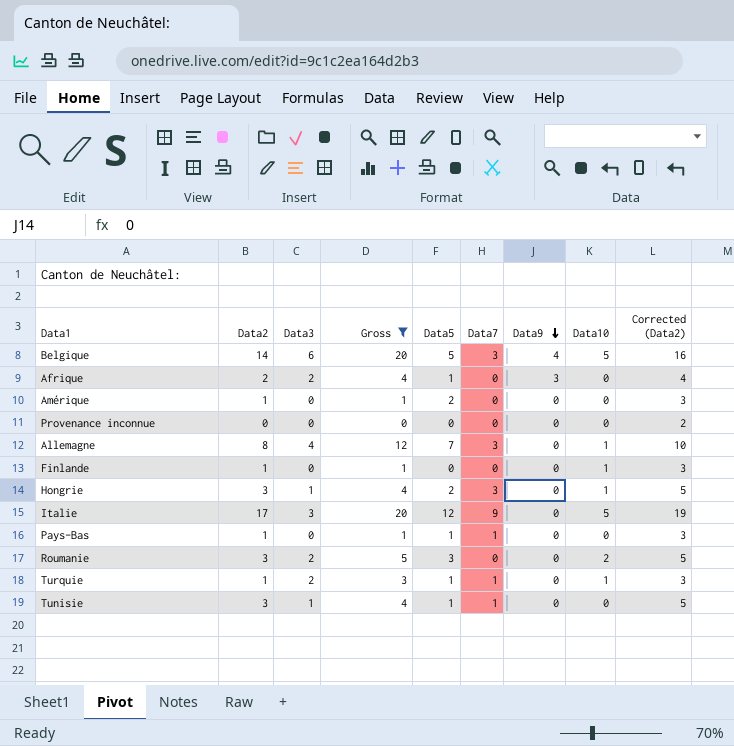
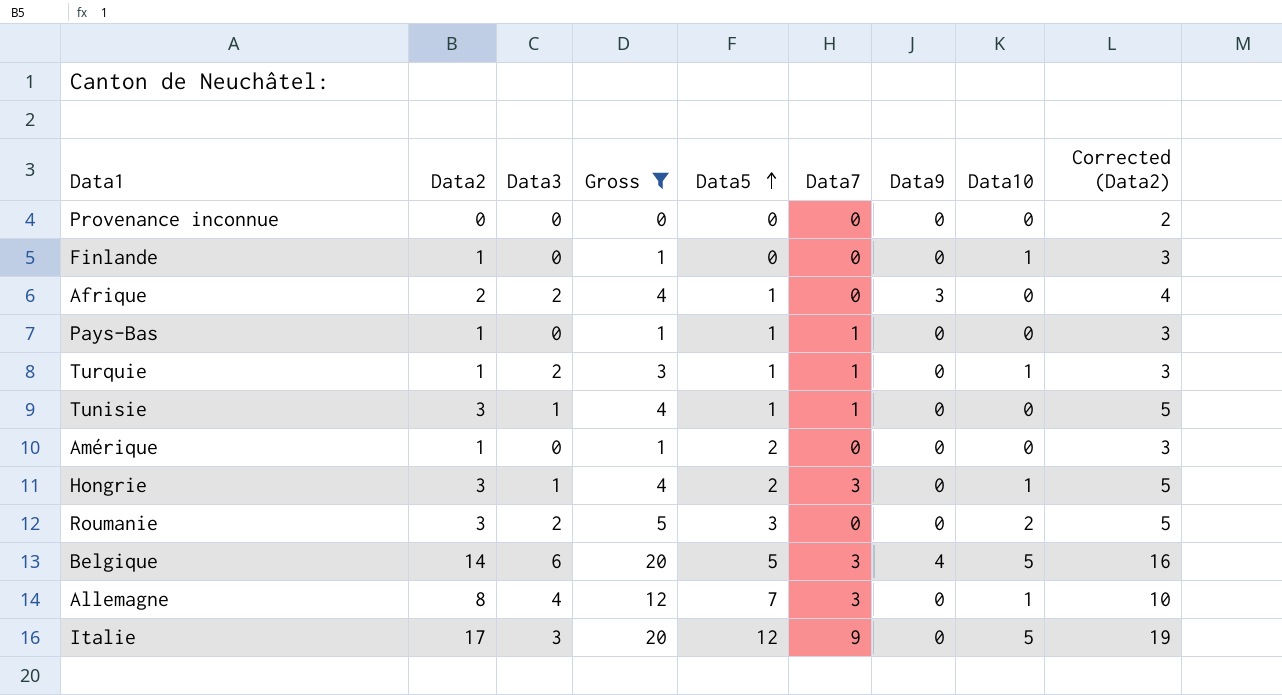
row order: Data9 descending -> Data5 ascending

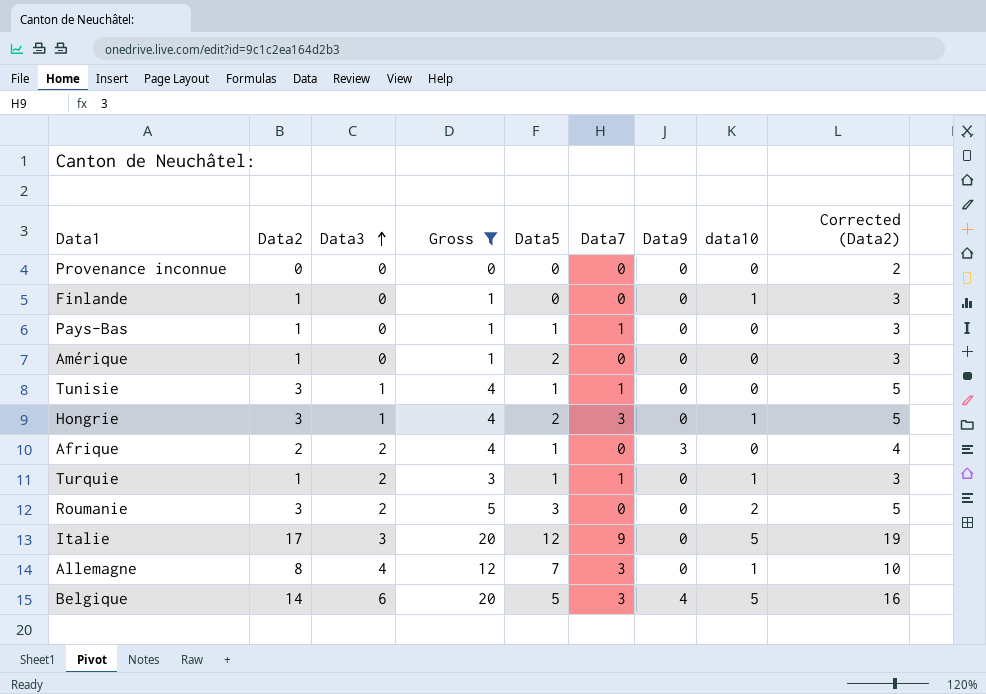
row order: Data5 ascending -> Data3 ascending
column name: Data10 -> data10

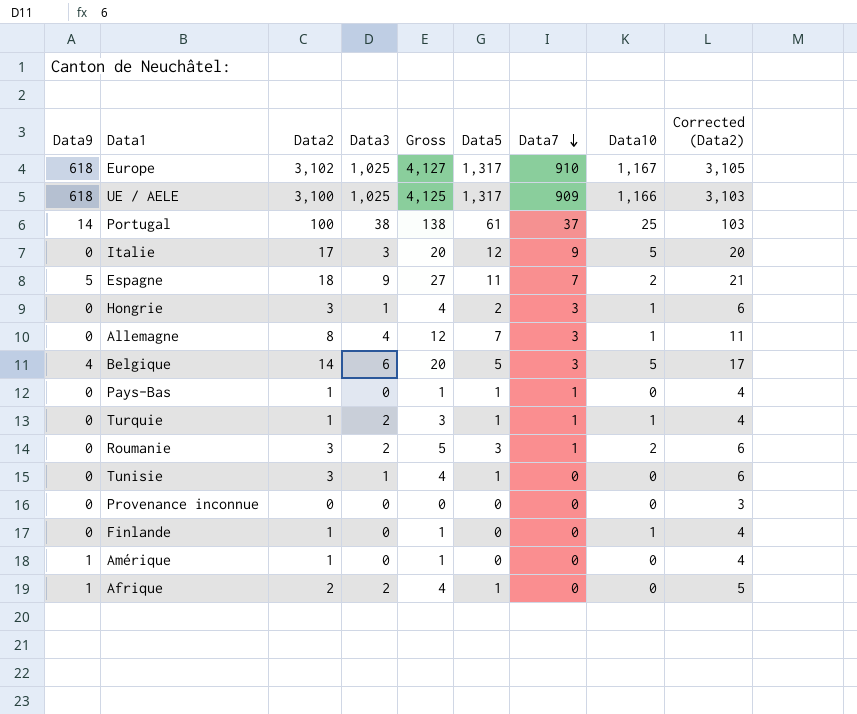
filter: Gross <= 20 -> none
row order: Data3 ascending -> Data7 descending
column Data9 | position: 7 -> 1
column name: data10 -> Data10
column Corrected (Data2) | formula: [Data2] + 2 -> [Data2] + 3
Roumanie | Data7: 0 -> 1
Tunisie | Data7: 1 -> 0
Amérique | Data9: 0 -> 1
Amérique | Data5: 2 -> 0
Afrique | Data9: 3 -> 1

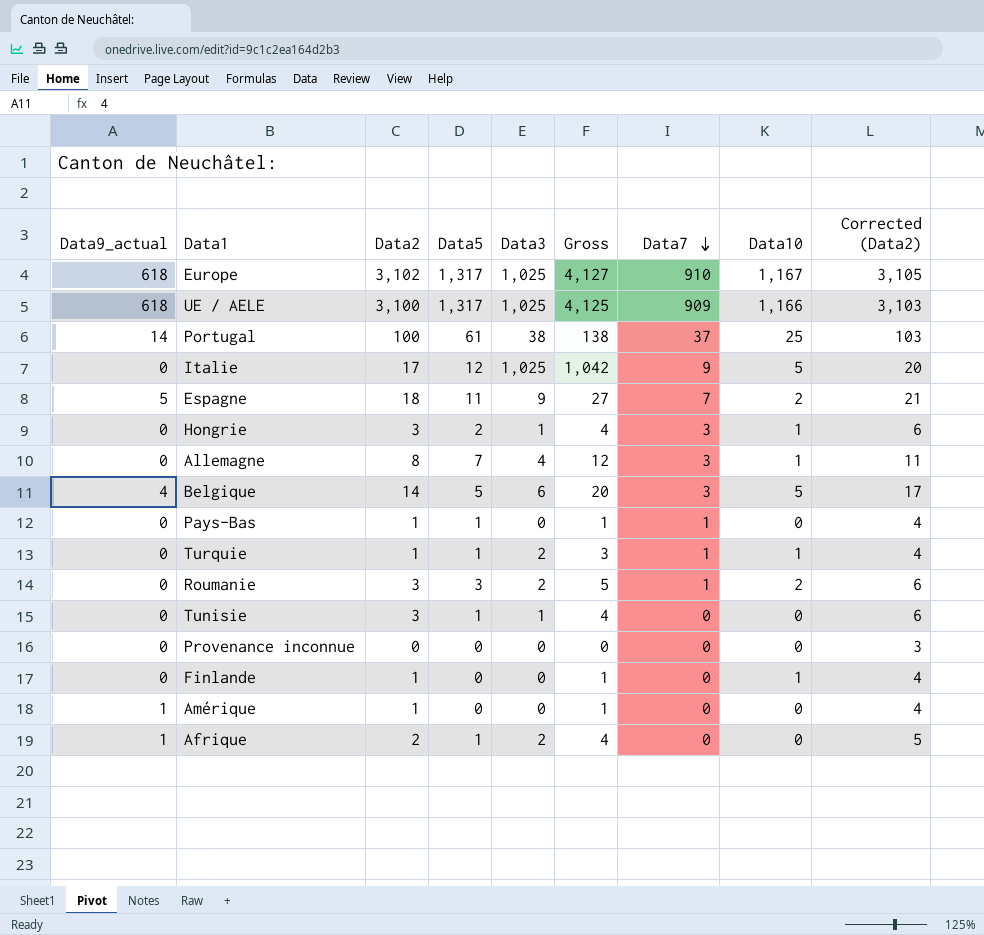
column name: Data9 -> Data9_actual
column Data5 | position: 6 -> 4
Italie | Data3: 3 -> 1,025
Italie | Gross: 20 -> 1,042

